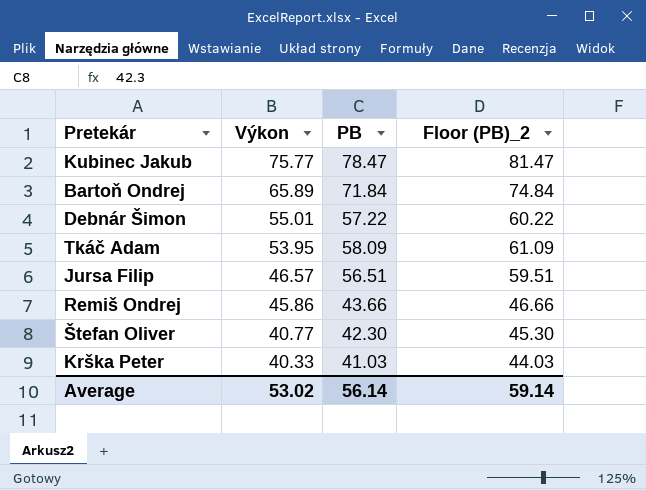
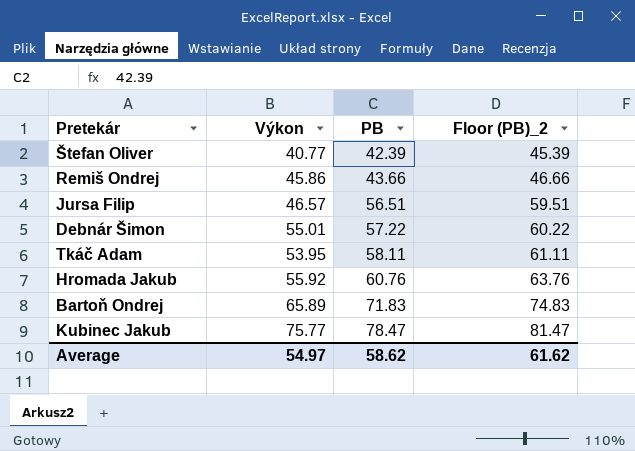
row order: Výkon descending -> PB ascending
row Krška Peter: 40.33 | 41.03 | 44.03 -> none
Štefan Oliver | PB: 42.30 -> 42.39
Štefan Oliver | Floor (PB)_2: 45.30 -> 45.39
Tkáč Adam | PB: 58.09 -> 58.11
Tkáč Adam | Floor (PB)_2: 61.09 -> 61.11
row Hromada Jakub: none -> 55.92 | 60.76 | 63.76
Bartoň Ondrej | PB: 71.84 -> 71.83
Bartoň Ondrej | Floor (PB)_2: 74.84 -> 74.83
Average | Výkon: 53.02 -> 54.97
Average | PB: 56.14 -> 58.62
Average | Floor (PB)_2: 59.14 -> 61.62

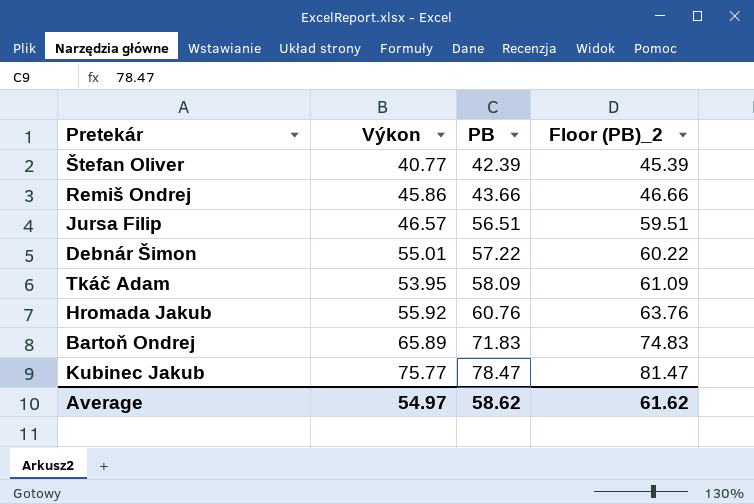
Tkáč Adam | PB: 58.11 -> 58.09
Tkáč Adam | Floor (PB)_2: 61.11 -> 61.09

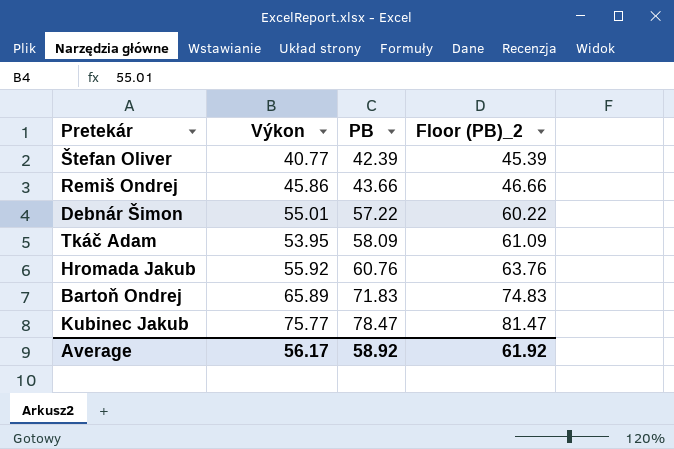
row Jursa Filip: 46.57 | 56.51 | 59.51 -> none
Average | Výkon: 54.97 -> 56.17
Average | PB: 58.62 -> 58.92
Average | Floor (PB)_2: 61.62 -> 61.92

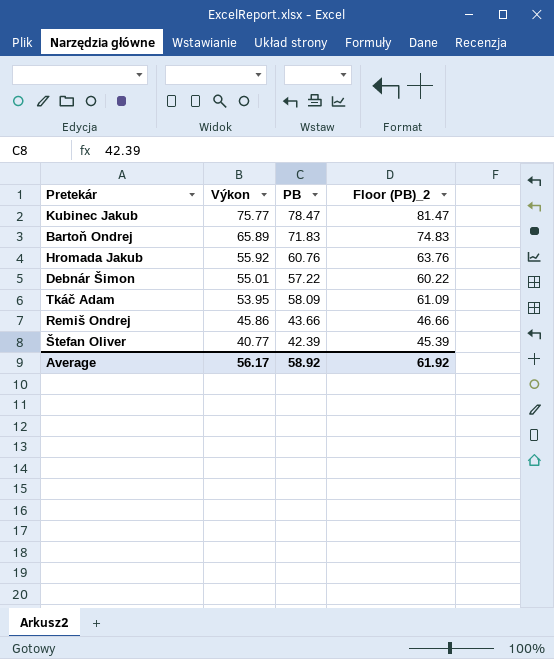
row order: PB ascending -> Výkon descending

